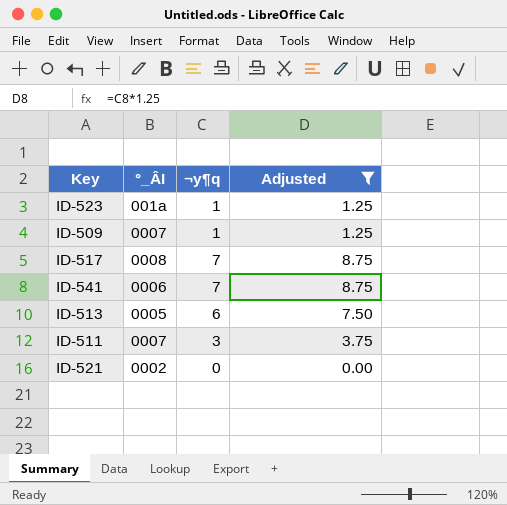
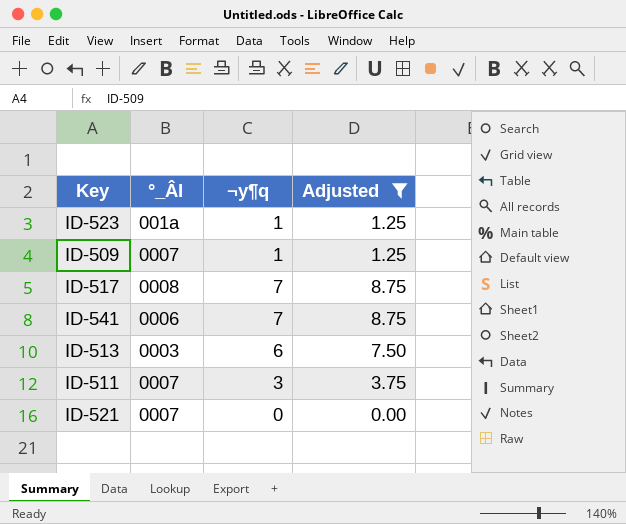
ID-513 | °_ÂI: 0005 -> 0003
ID-521 | °_ÂI: 0002 -> 0007

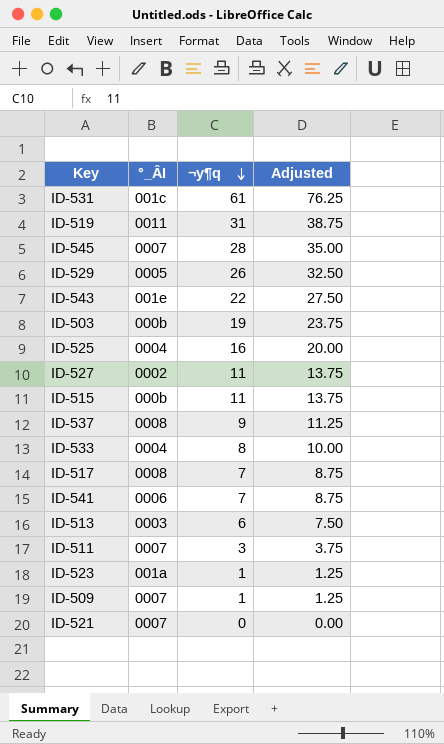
filter: Adjusted <= 8.75 -> none
row order: none -> ¬y¶q descending

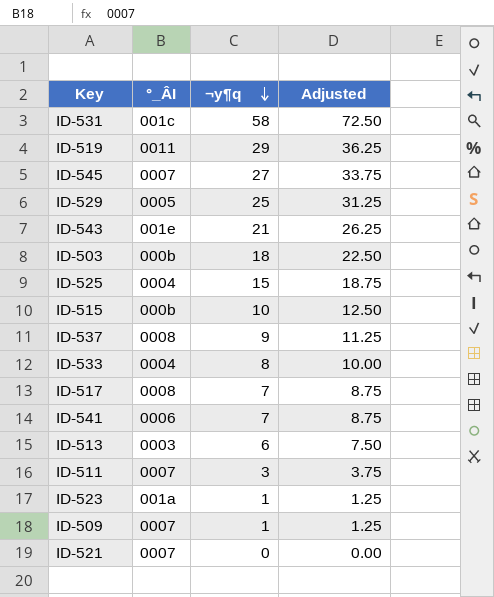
row ID-527: 0002 | 11 | 13.75 -> none
ID-531 | ¬y¶q: 61 -> 58
ID-531 | Adjusted: 76.25 -> 72.50
ID-519 | ¬y¶q: 31 -> 29
ID-519 | Adjusted: 38.75 -> 36.25
ID-545 | ¬y¶q: 28 -> 27
ID-545 | Adjusted: 35.00 -> 33.75
ID-529 | ¬y¶q: 26 -> 25
ID-529 | Adjusted: 32.50 -> 31.25
ID-543 | ¬y¶q: 22 -> 21
ID-543 | Adjusted: 27.50 -> 26.25
ID-503 | ¬y¶q: 19 -> 18
ID-503 | Adjusted: 23.75 -> 22.50
ID-525 | ¬y¶q: 16 -> 15
ID-525 | Adjusted: 20.00 -> 18.75
ID-515 | ¬y¶q: 11 -> 10
ID-515 | Adjusted: 13.75 -> 12.50

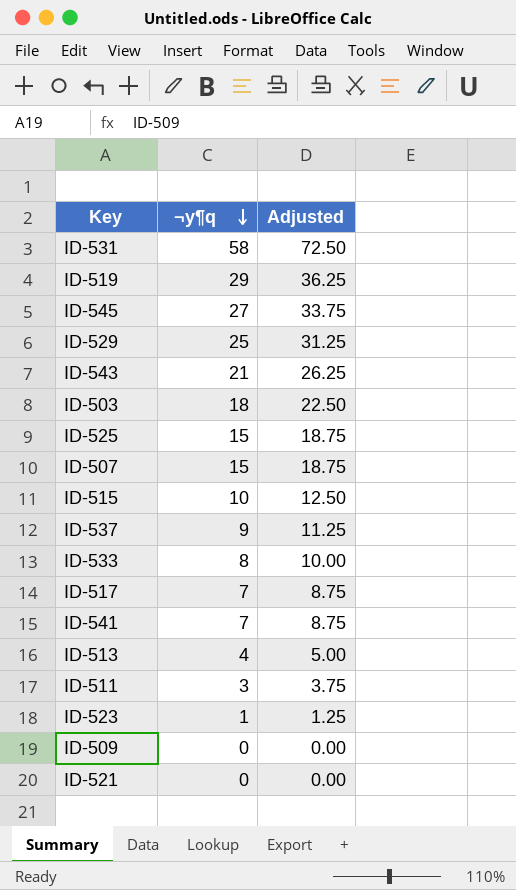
column °_ÂI | position: 2 -> none
row ID-507: none -> 15 | 18.75
ID-513 | ¬y¶q: 6 -> 4
ID-513 | Adjusted: 7.50 -> 5.00
ID-509 | ¬y¶q: 1 -> 0
ID-509 | Adjusted: 1.25 -> 0.00

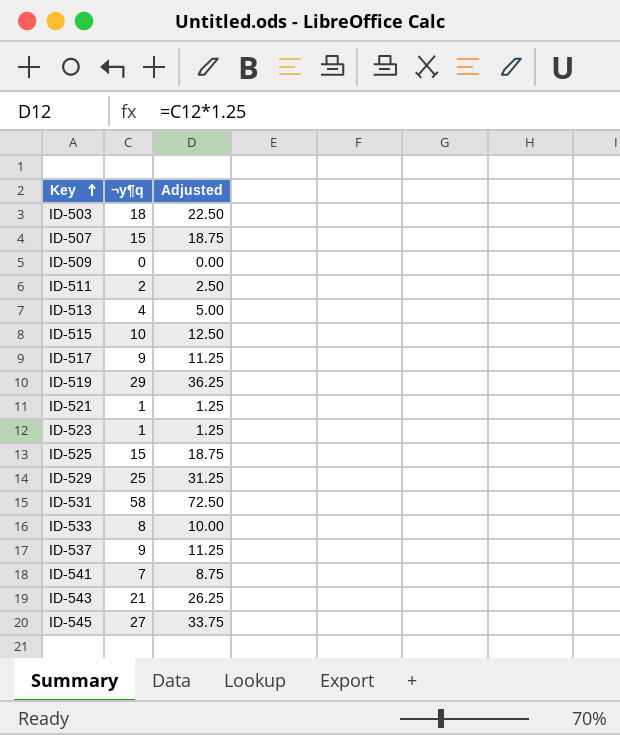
row order: ¬y¶q descending -> Key ascending
ID-511 | ¬y¶q: 3 -> 2
ID-511 | Adjusted: 3.75 -> 2.50
ID-517 | ¬y¶q: 7 -> 9
ID-517 | Adjusted: 8.75 -> 11.25
ID-521 | ¬y¶q: 0 -> 1
ID-521 | Adjusted: 0.00 -> 1.25

